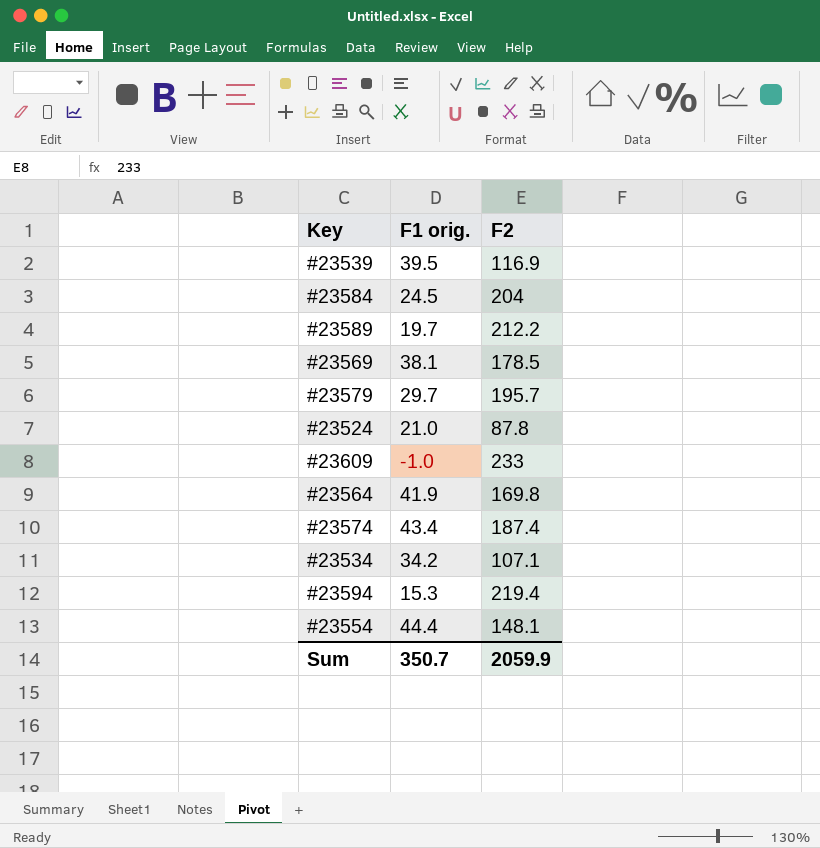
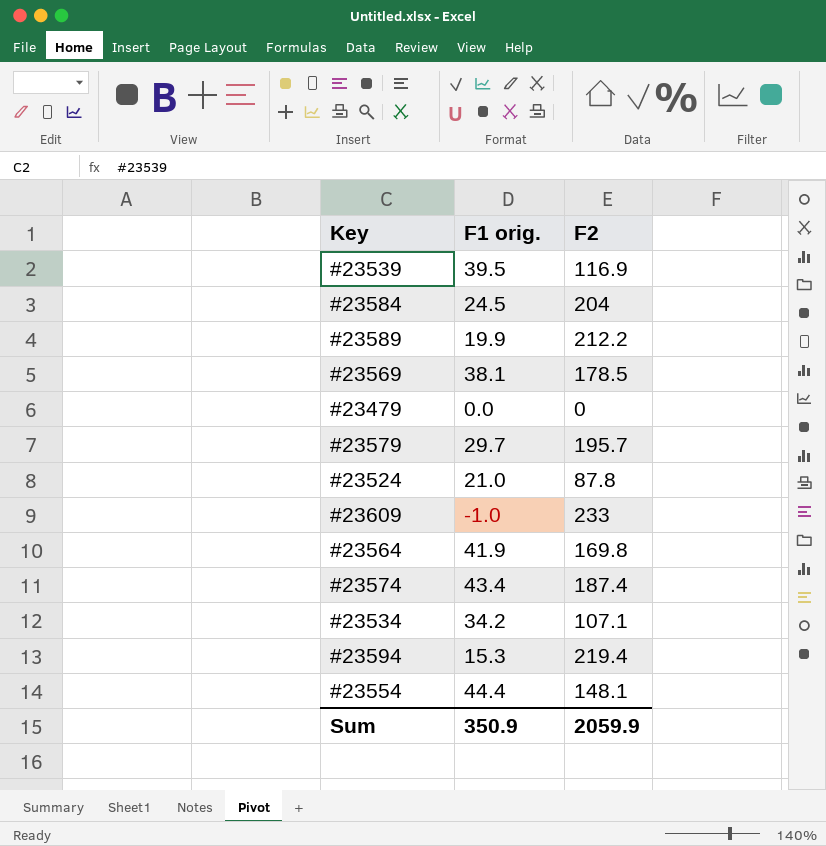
#23589 | F1 orig.: 19.7 -> 19.9
row #23479: none -> 0.0 | 0
Sum | F1 orig.: 350.7 -> 350.9

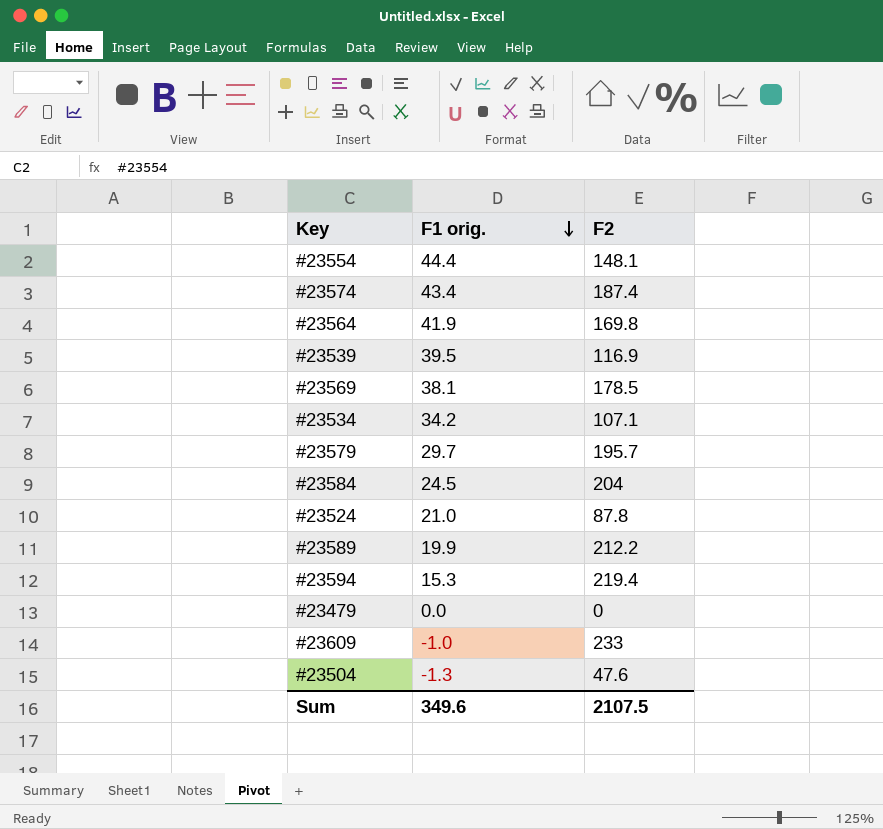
row order: none -> F1 orig. descending
row #23504: none -> -1.3 | 47.6
Sum | F1 orig.: 350.9 -> 349.6
Sum | F2: 2059.9 -> 2107.5

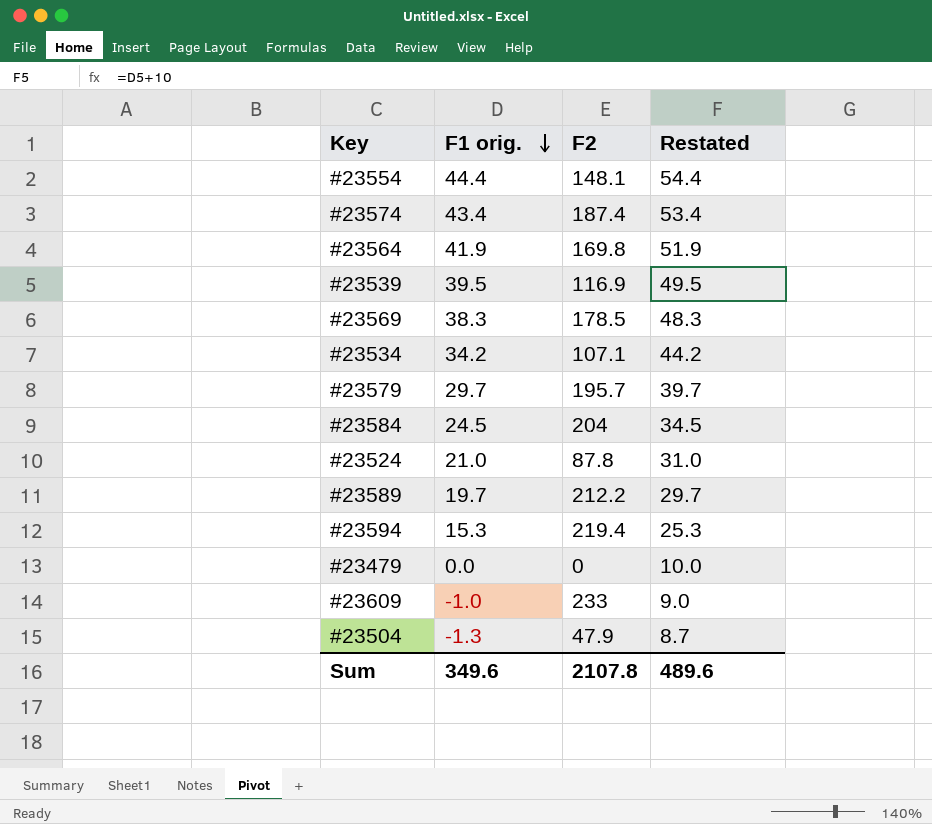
column Restated | formula: none -> [F1 orig.] + 10
#23569 | F1 orig.: 38.1 -> 38.3
#23589 | F1 orig.: 19.9 -> 19.7
#23504 | F2: 47.6 -> 47.9
Sum | F2: 2107.5 -> 2107.8

